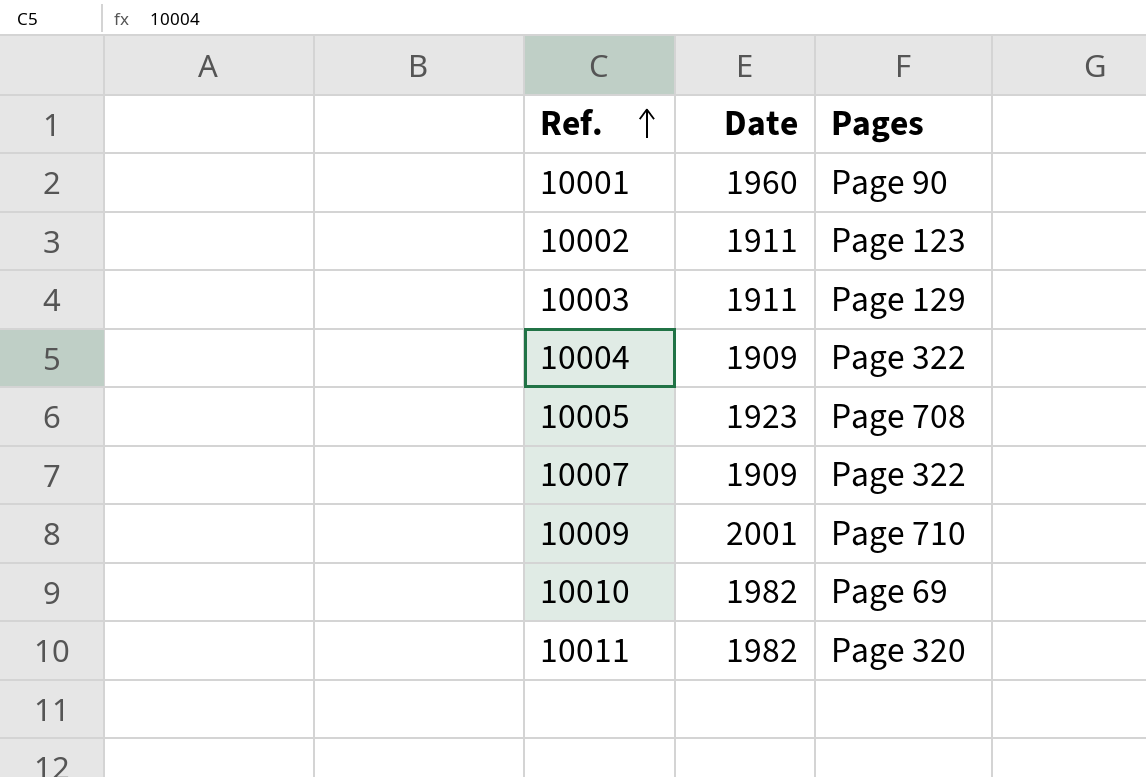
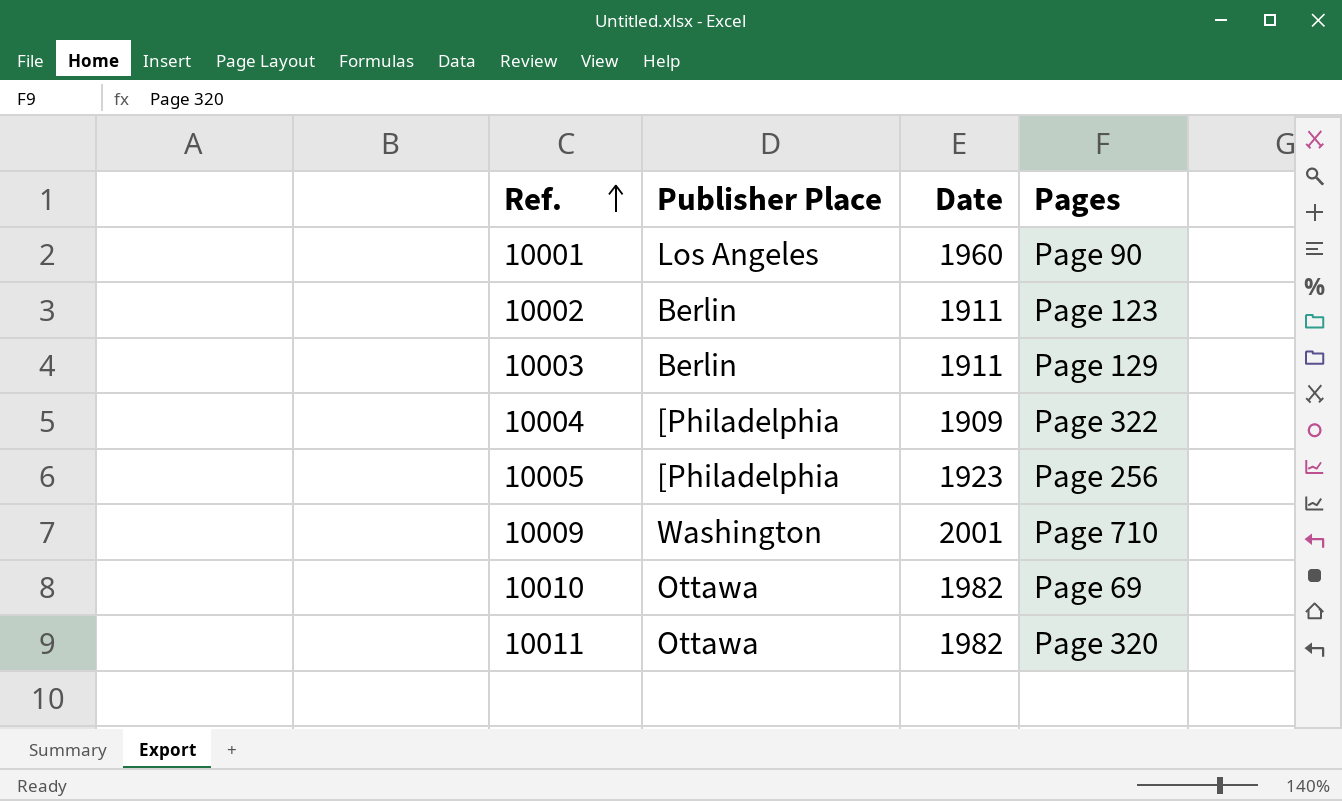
column Publisher Place | position: none -> 2
row 10007: 1909 | Page 322 -> none
10005 | Pages: Page 708 -> Page 256

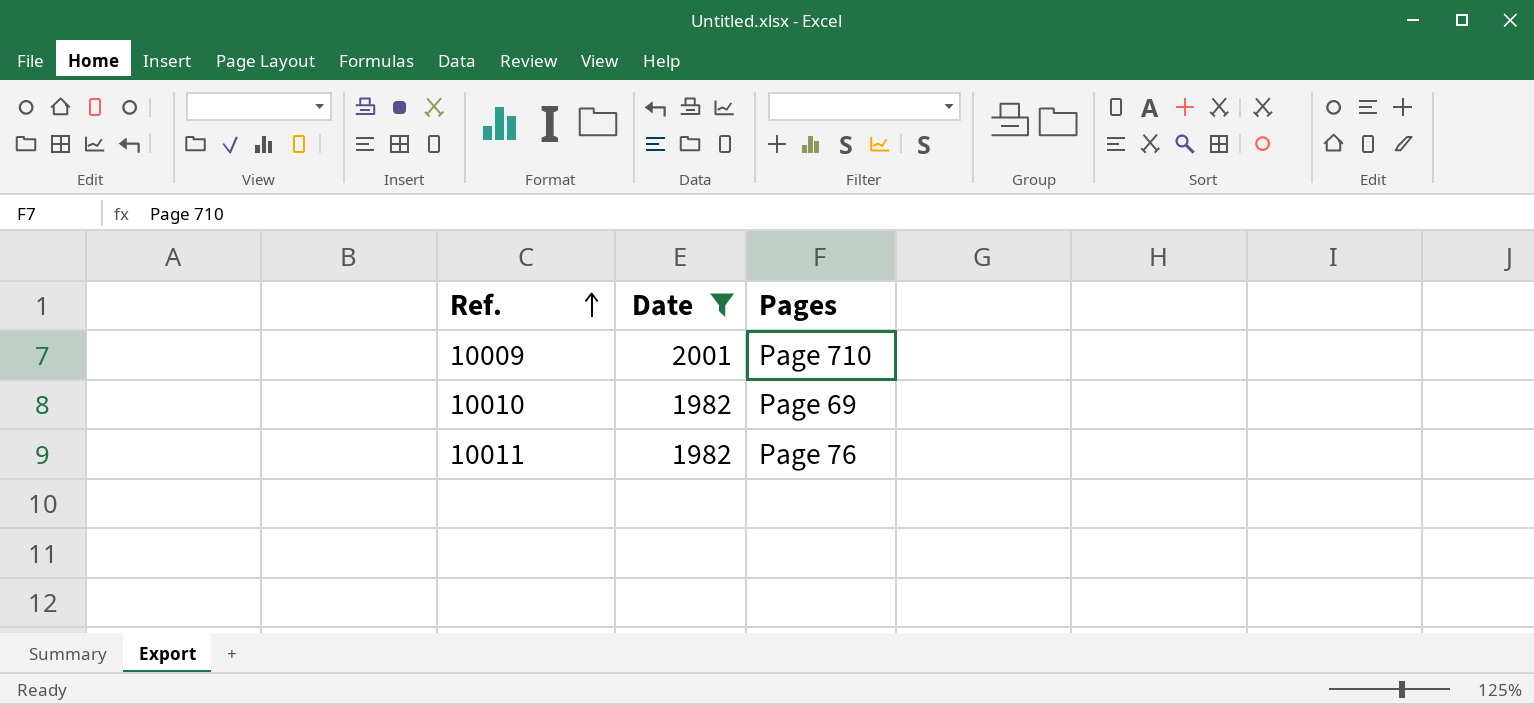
filter: none -> Date >= 1982
column Publisher Place | position: 2 -> none
10011 | Pages: Page 320 -> Page 76

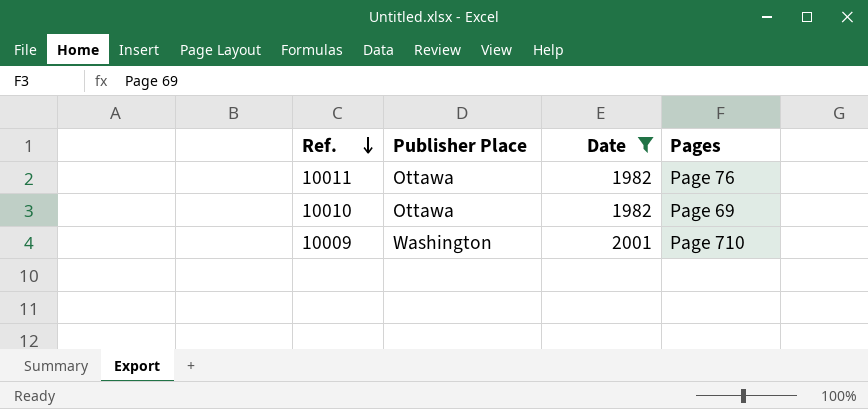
row order: Ref. ascending -> Ref. descending
column Publisher Place | position: none -> 2

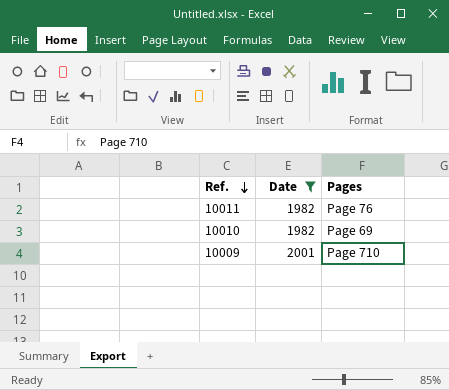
column Publisher Place | position: 2 -> none

